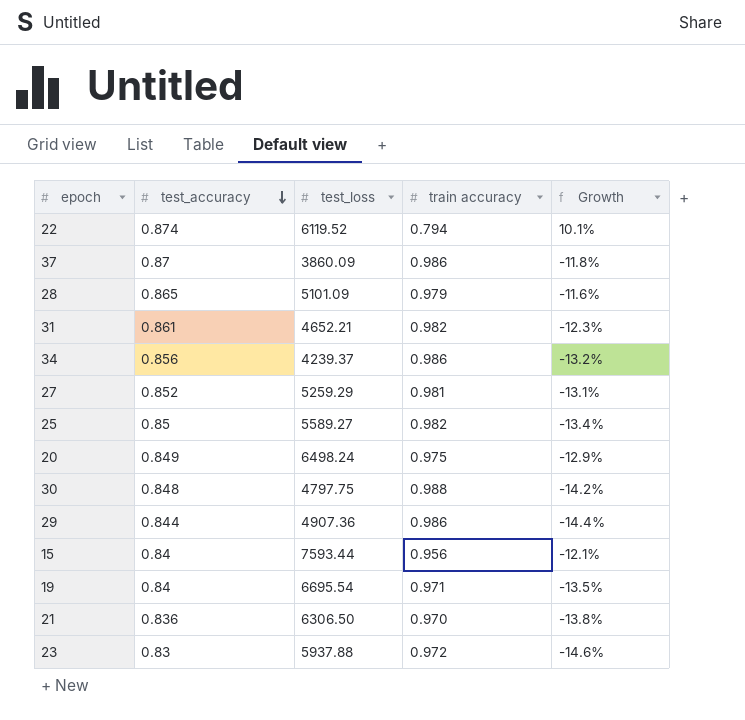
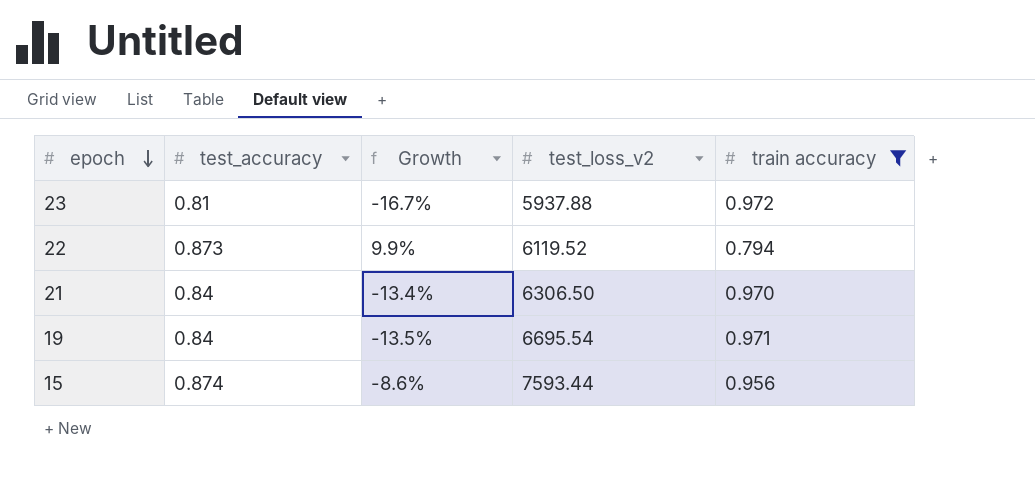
filter: none -> train accuracy <= 0.972
row order: test_accuracy descending -> epoch descending
column Growth | position: 5 -> 3
column name: test_loss -> test_loss_v2
23 | test_accuracy: 0.83 -> 0.81
23 | Growth: -14.6% -> -16.7%
22 | test_accuracy: 0.874 -> 0.873
22 | Growth: 10.1% -> 9.9%
21 | test_accuracy: 0.836 -> 0.84
21 | Growth: -13.8% -> -13.4%
15 | test_accuracy: 0.84 -> 0.874
15 | Growth: -12.1% -> -8.6%

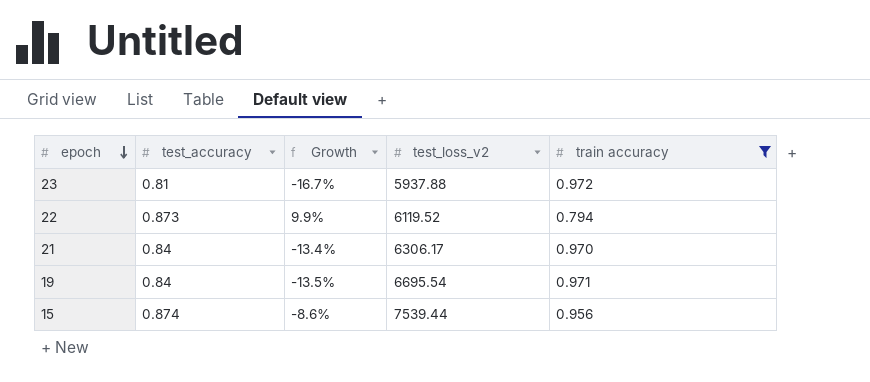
21 | test_loss_v2: 6306.50 -> 6306.17
15 | test_loss_v2: 7593.44 -> 7539.44

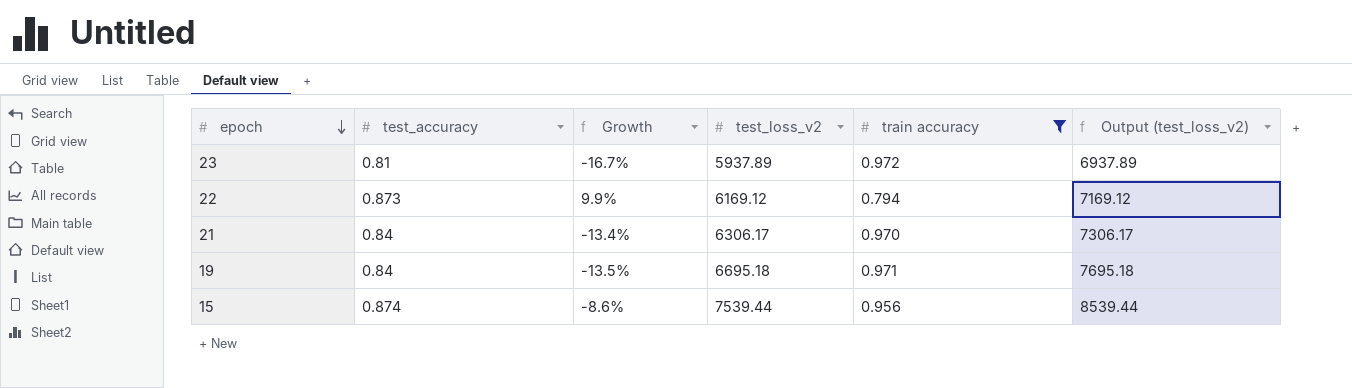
column Output (test_loss_v2) | formula: none -> [test_loss_v2] + 1000
23 | test_loss_v2: 5937.88 -> 5937.89
22 | test_loss_v2: 6119.52 -> 6169.12
19 | test_loss_v2: 6695.54 -> 6695.18

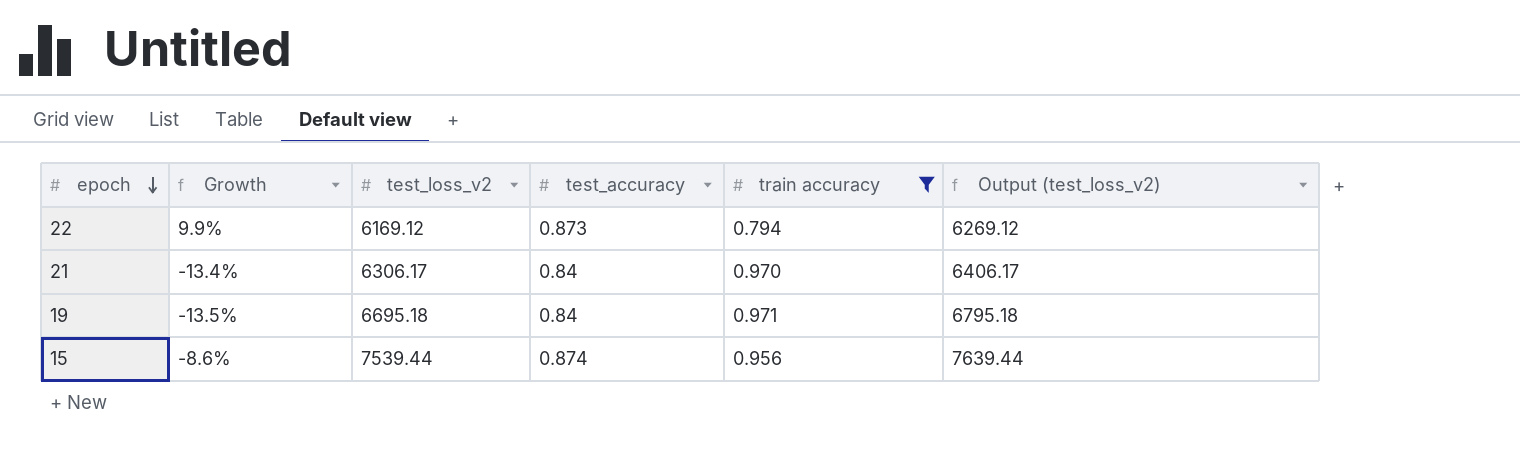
column test_accuracy | position: 2 -> 4
column Output (test_loss_v2) | formula: [test_loss_v2] + 1000 -> [test_loss_v2] + 100
row 23: 0.81 | -16.7% | 5937.89 | 0.972 | 6937.89 -> none

